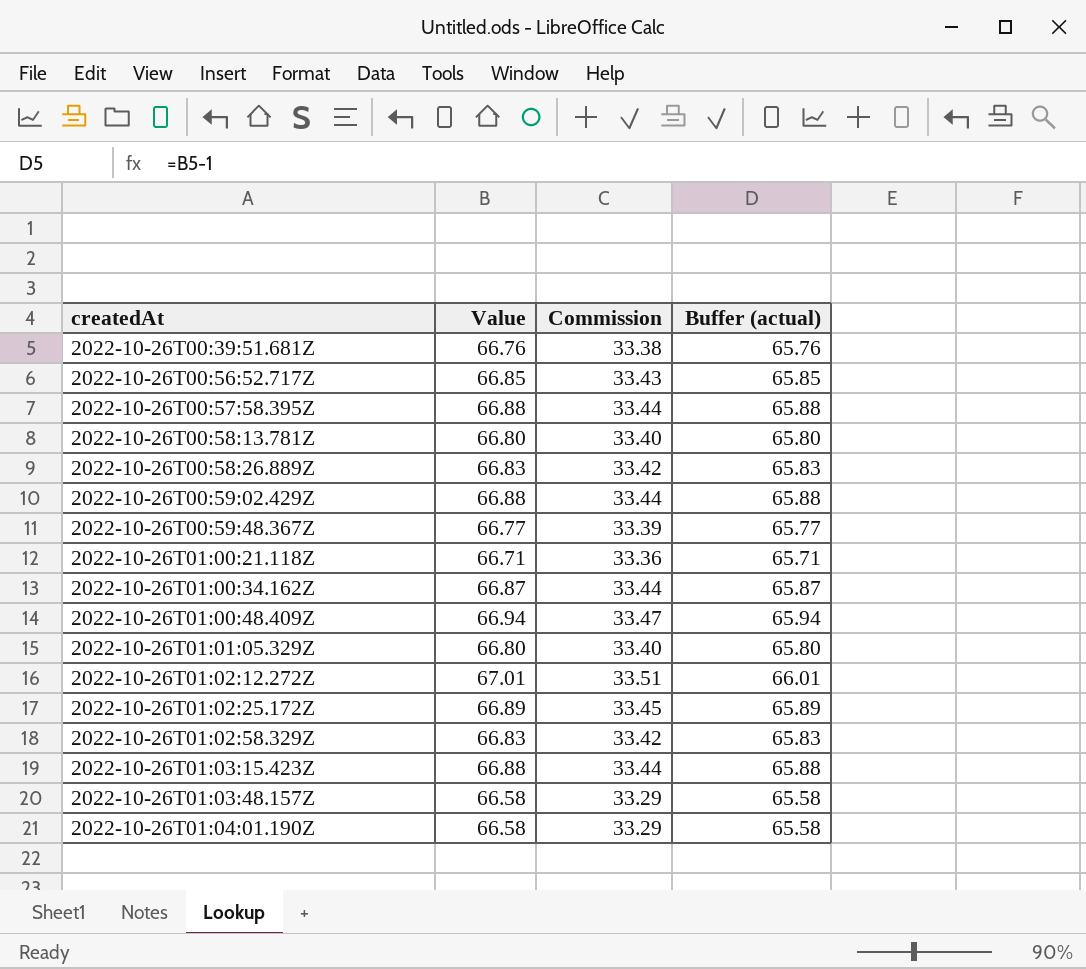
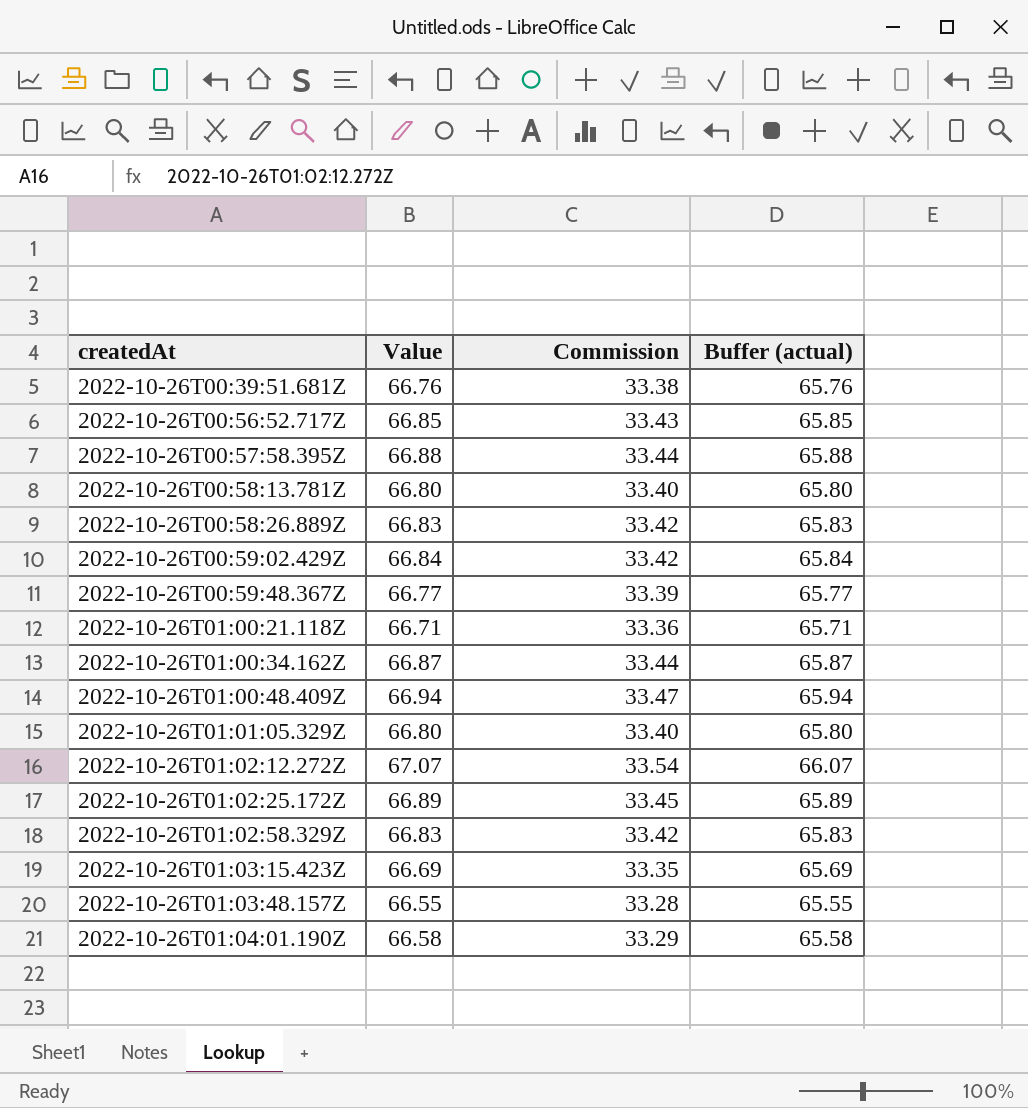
2022-10-26T00:59:02.429Z | Value: 66.88 -> 66.84
2022-10-26T00:59:02.429Z | Commission: 33.44 -> 33.42
2022-10-26T00:59:02.429Z | Buffer (actual): 65.88 -> 65.84
2022-10-26T01:02:12.272Z | Value: 67.01 -> 67.07
2022-10-26T01:02:12.272Z | Commission: 33.51 -> 33.54
2022-10-26T01:02:12.272Z | Buffer (actual): 66.01 -> 66.07
2022-10-26T01:03:15.423Z | Value: 66.88 -> 66.69
2022-10-26T01:03:15.423Z | Commission: 33.44 -> 33.35
2022-10-26T01:03:15.423Z | Buffer (actual): 65.88 -> 65.69
2022-10-26T01:03:48.157Z | Value: 66.58 -> 66.55
2022-10-26T01:03:48.157Z | Commission: 33.29 -> 33.28
2022-10-26T01:03:48.157Z | Buffer (actual): 65.58 -> 65.55

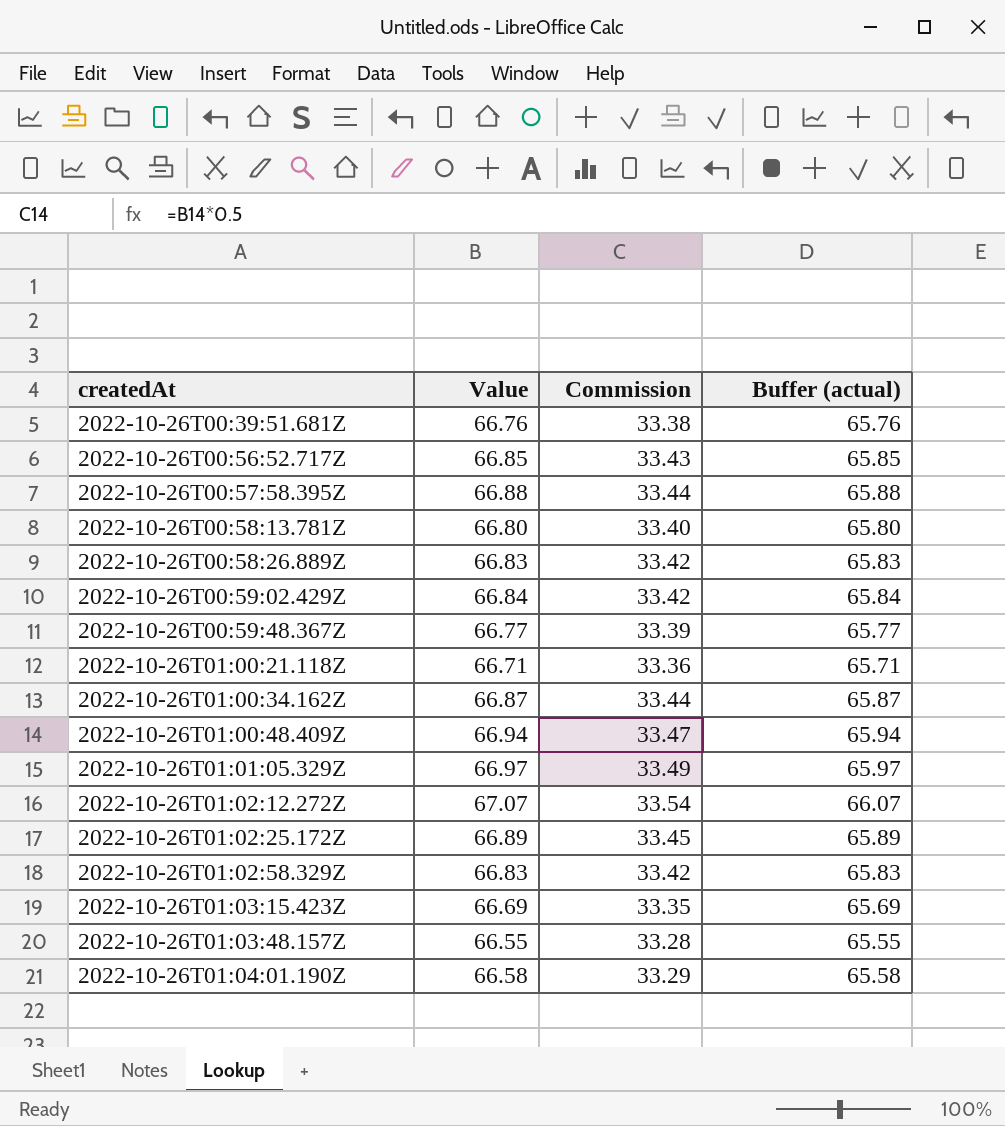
2022-10-26T01:01:05.329Z | Value: 66.80 -> 66.97
2022-10-26T01:01:05.329Z | Commission: 33.40 -> 33.49
2022-10-26T01:01:05.329Z | Buffer (actual): 65.80 -> 65.97

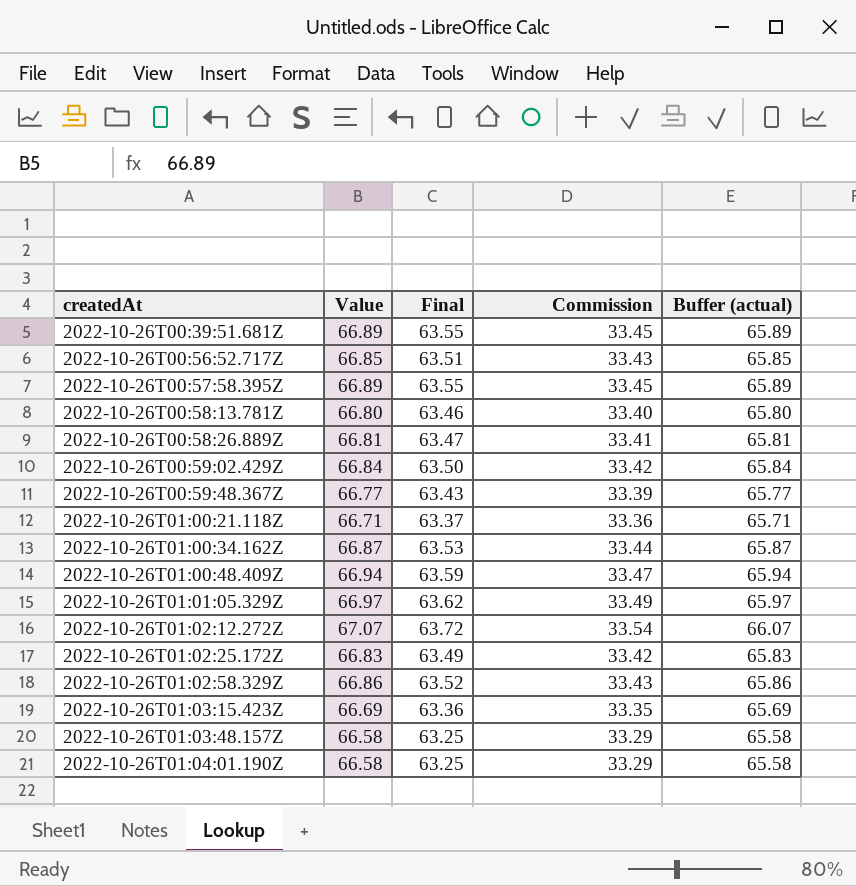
column Final | formula: none -> [Value] * 0.95
2022-10-26T00:39:51.681Z | Value: 66.76 -> 66.89
2022-10-26T00:39:51.681Z | Commission: 33.38 -> 33.45
2022-10-26T00:39:51.681Z | Buffer (actual): 65.76 -> 65.89
2022-10-26T00:57:58.395Z | Value: 66.88 -> 66.89
2022-10-26T00:57:58.395Z | Commission: 33.44 -> 33.45
2022-10-26T00:57:58.395Z | Buffer (actual): 65.88 -> 65.89
2022-10-26T00:58:26.889Z | Value: 66.83 -> 66.81
2022-10-26T00:58:26.889Z | Commission: 33.42 -> 33.41
2022-10-26T00:58:26.889Z | Buffer (actual): 65.83 -> 65.81
2022-10-26T01:02:25.172Z | Value: 66.89 -> 66.83
2022-10-26T01:02:25.172Z | Commission: 33.45 -> 33.42
2022-10-26T01:02:25.172Z | Buffer (actual): 65.89 -> 65.83
2022-10-26T01:02:58.329Z | Value: 66.83 -> 66.86
2022-10-26T01:02:58.329Z | Commission: 33.42 -> 33.43
2022-10-26T01:02:58.329Z | Buffer (actual): 65.83 -> 65.86
2022-10-26T01:03:48.157Z | Value: 66.55 -> 66.58
2022-10-26T01:03:48.157Z | Commission: 33.28 -> 33.29
2022-10-26T01:03:48.157Z | Buffer (actual): 65.55 -> 65.58

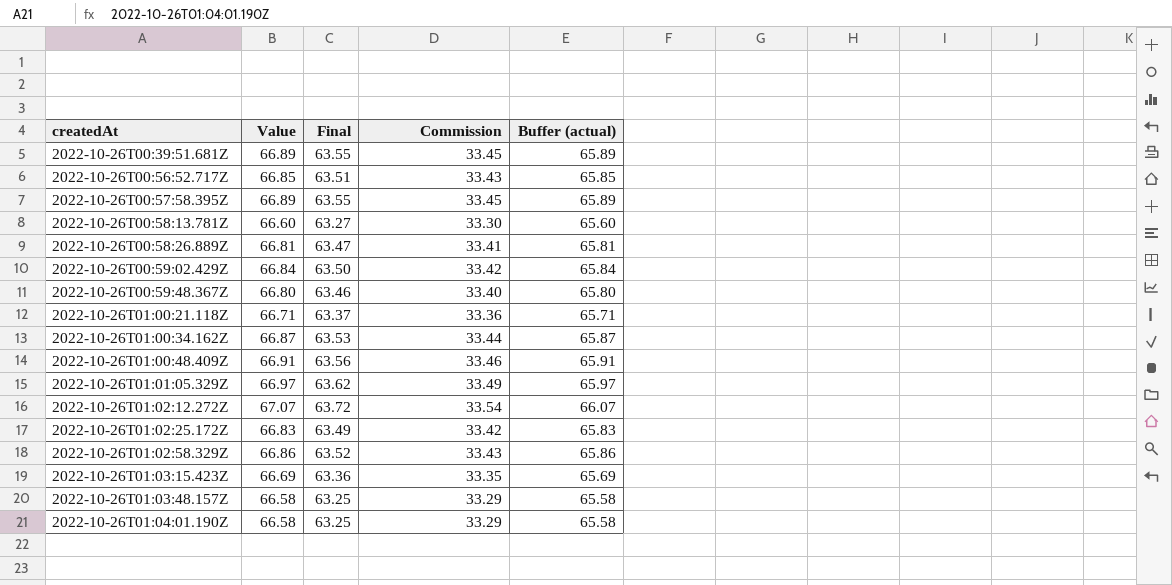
2022-10-26T00:58:13.781Z | Value: 66.80 -> 66.60
2022-10-26T00:58:13.781Z | Final: 63.46 -> 63.27
2022-10-26T00:58:13.781Z | Commission: 33.40 -> 33.30
2022-10-26T00:58:13.781Z | Buffer (actual): 65.80 -> 65.60
2022-10-26T00:59:48.367Z | Value: 66.77 -> 66.80
2022-10-26T00:59:48.367Z | Final: 63.43 -> 63.46
2022-10-26T00:59:48.367Z | Commission: 33.39 -> 33.40
2022-10-26T00:59:48.367Z | Buffer (actual): 65.77 -> 65.80
2022-10-26T01:00:48.409Z | Value: 66.94 -> 66.91
2022-10-26T01:00:48.409Z | Final: 63.59 -> 63.56
2022-10-26T01:00:48.409Z | Commission: 33.47 -> 33.46
2022-10-26T01:00:48.409Z | Buffer (actual): 65.94 -> 65.91

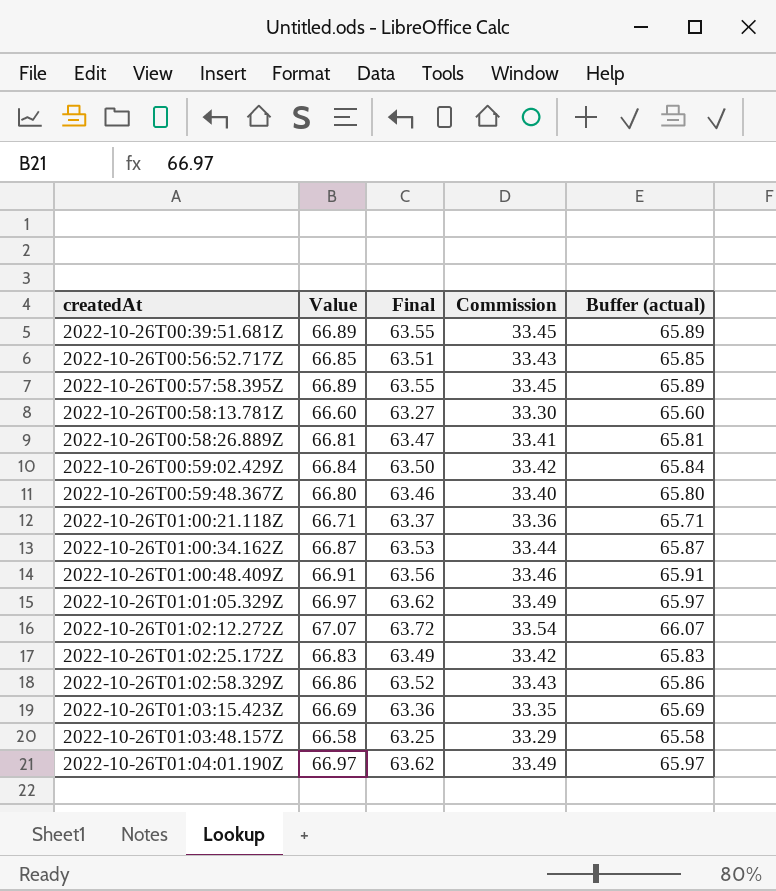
2022-10-26T01:04:01.190Z | Value: 66.58 -> 66.97
2022-10-26T01:04:01.190Z | Final: 63.25 -> 63.62
2022-10-26T01:04:01.190Z | Commission: 33.29 -> 33.49
2022-10-26T01:04:01.190Z | Buffer (actual): 65.58 -> 65.97

